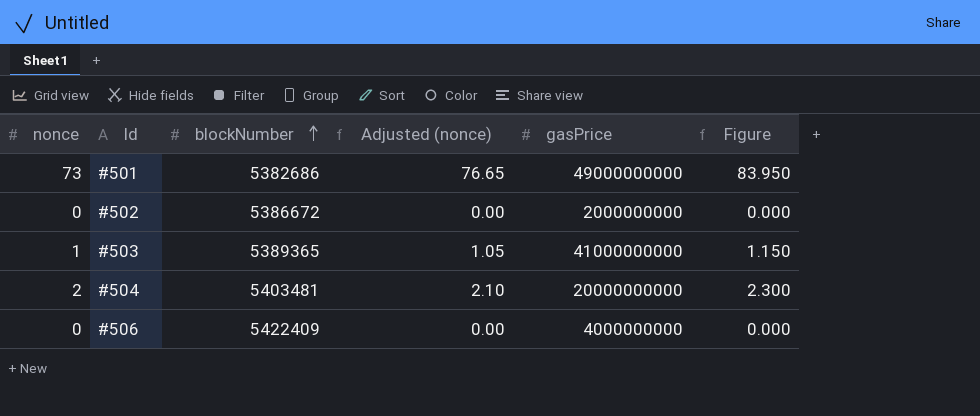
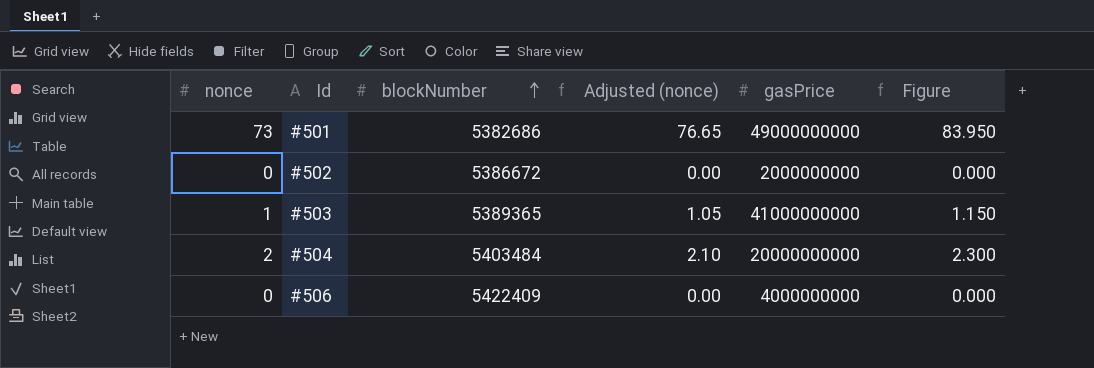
#504 | blockNumber: 5403481 -> 5403484

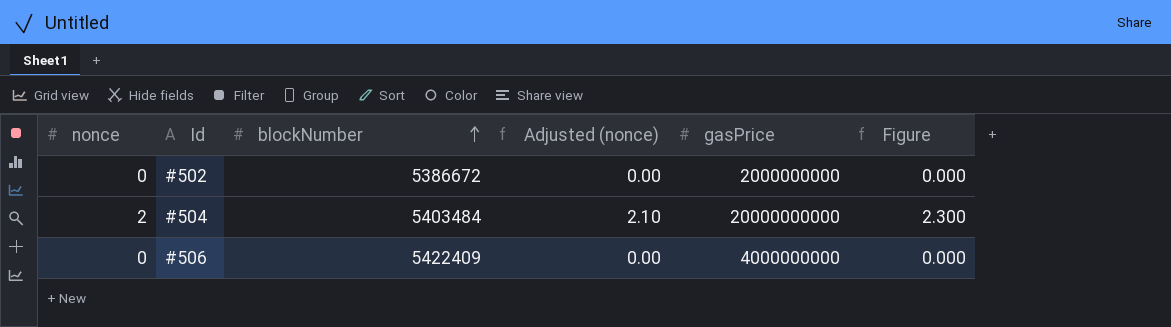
row #501: 73 | 5382686 | 76.65 | 49000000000 | 83.950 -> none
row #503: 1 | 5389365 | 1.05 | 41000000000 | 1.150 -> none

